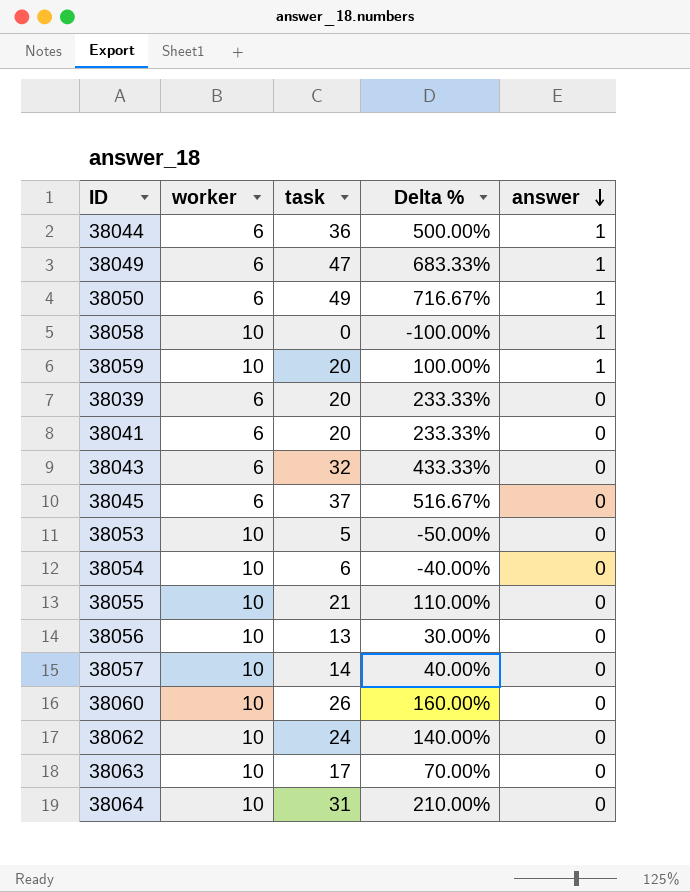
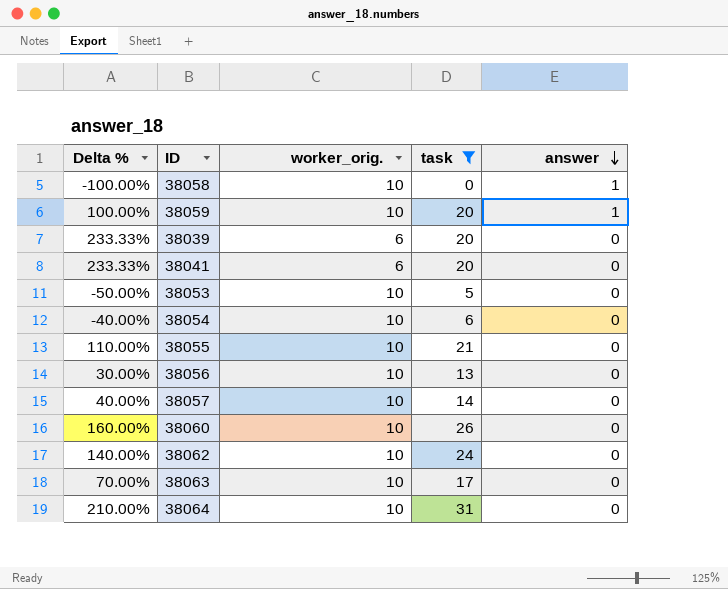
filter: none -> task <= 31
column Delta % | position: 4 -> 1
column name: worker -> worker_orig.

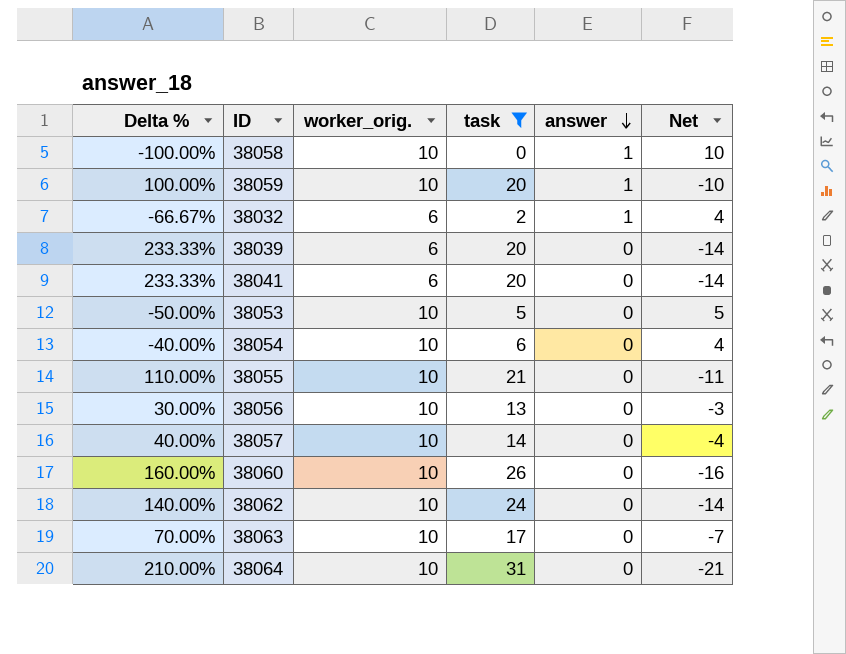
column Net | formula: none -> [worker_orig.] - [task]
row 38032: none -> -66.67% | 6 | 2 | 1 | 4

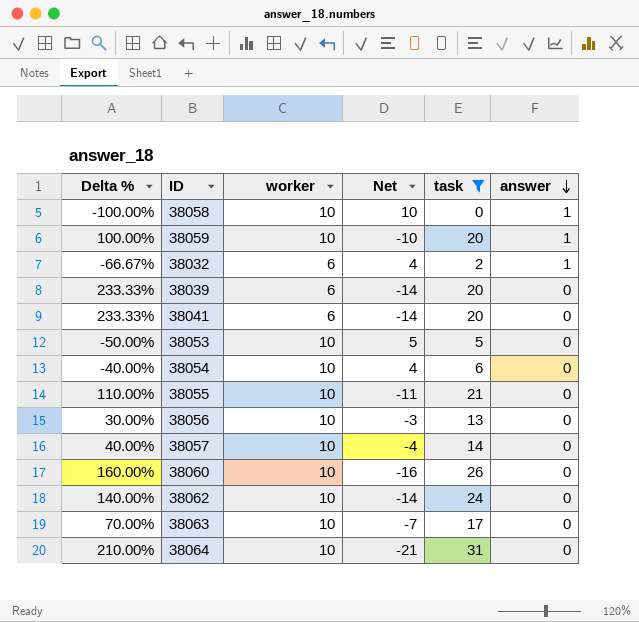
column name: worker_orig. -> worker
column Net | position: 6 -> 4

